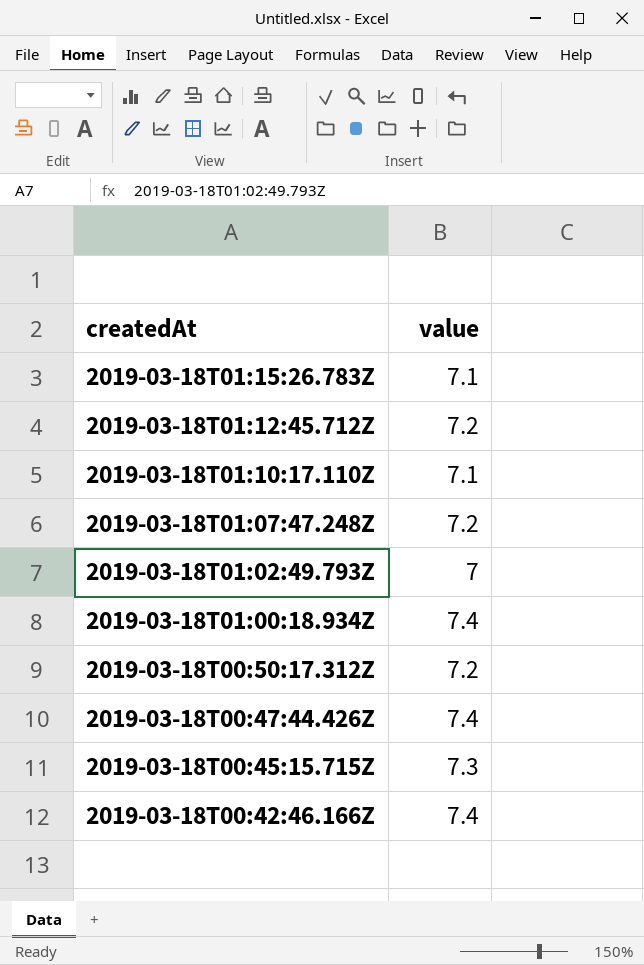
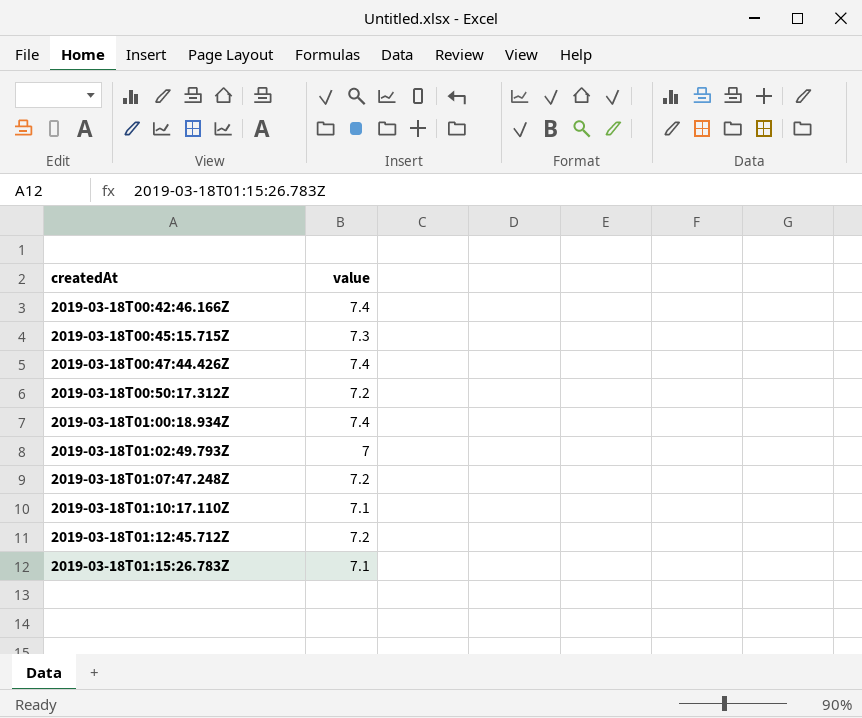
row order: createdAt descending -> createdAt ascending

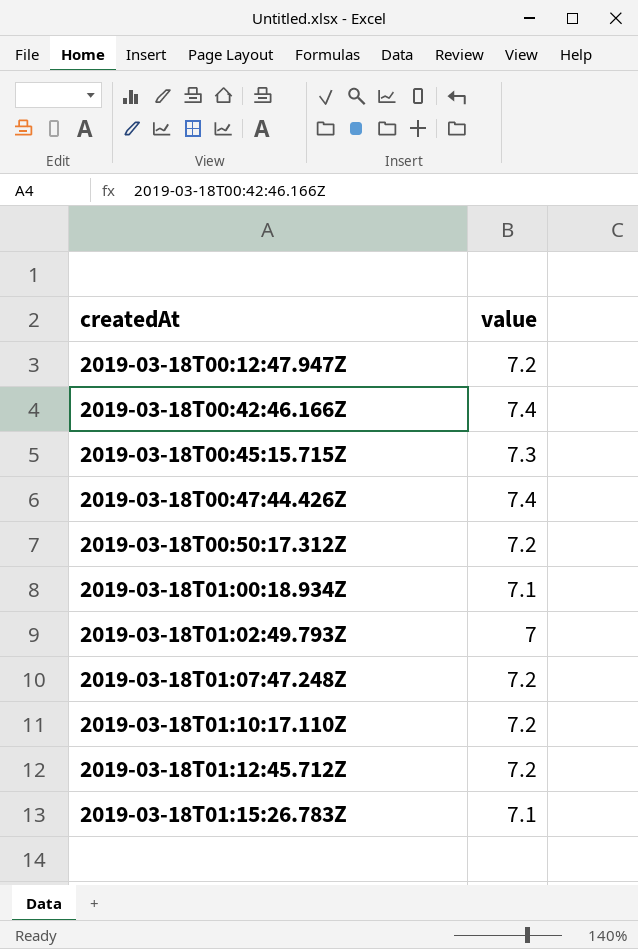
row 2019-03-18T00:12:47.947Z: none -> 7.2
2019-03-18T01:00:18.934Z | value: 7.4 -> 7.1
2019-03-18T01:10:17.110Z | value: 7.1 -> 7.2

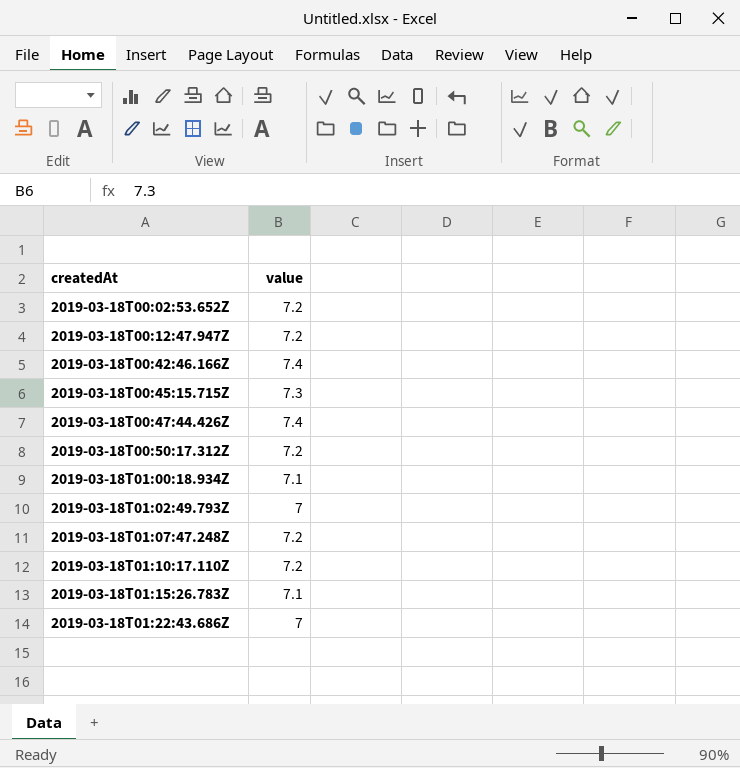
row 2019-03-18T01:12:45.712Z: 7.2 -> none
row 2019-03-18T00:02:53.652Z: none -> 7.2
row 2019-03-18T01:22:43.686Z: none -> 7

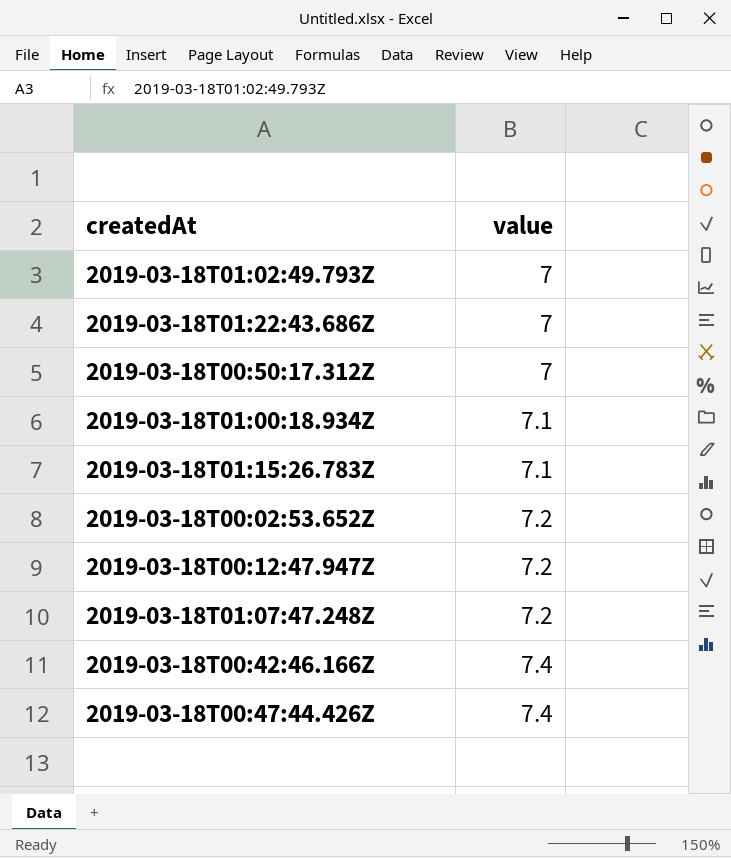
row order: createdAt ascending -> value ascending
row 2019-03-18T00:45:15.715Z: 7.3 -> none
row 2019-03-18T01:10:17.110Z: 7.2 -> none
2019-03-18T00:50:17.312Z | value: 7.2 -> 7

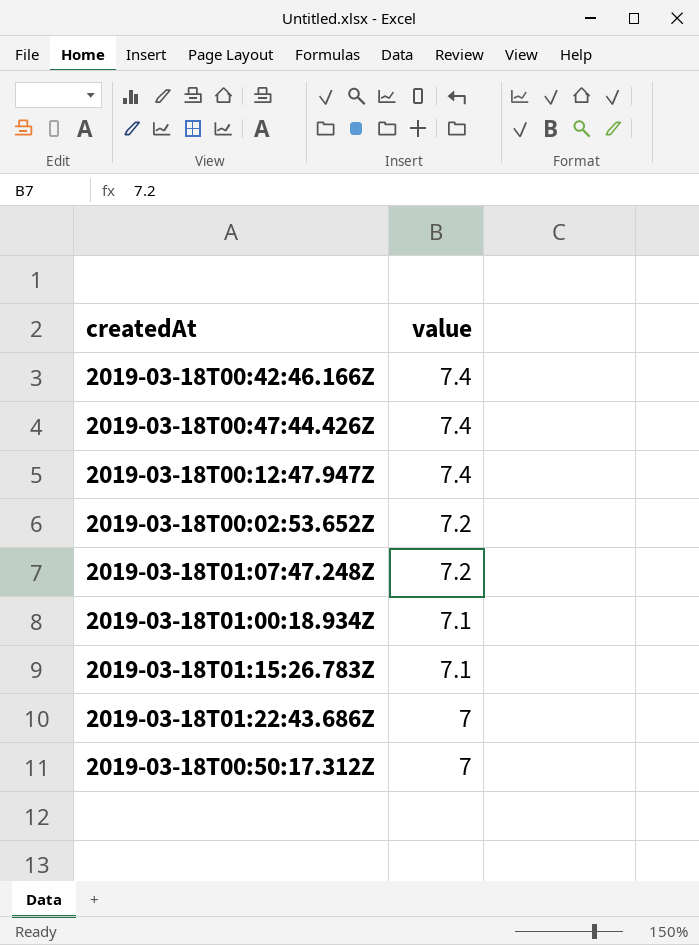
row order: value ascending -> value descending
row 2019-03-18T01:02:49.793Z: 7 -> none
2019-03-18T00:12:47.947Z | value: 7.2 -> 7.4

